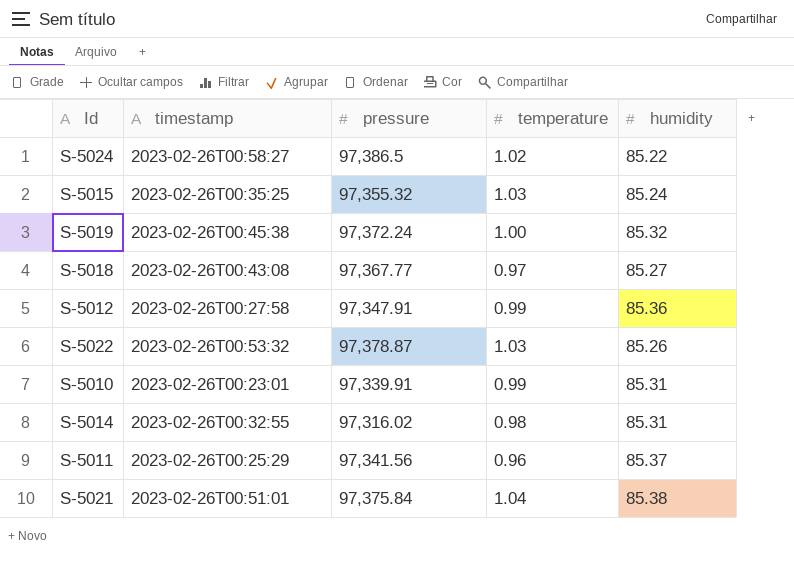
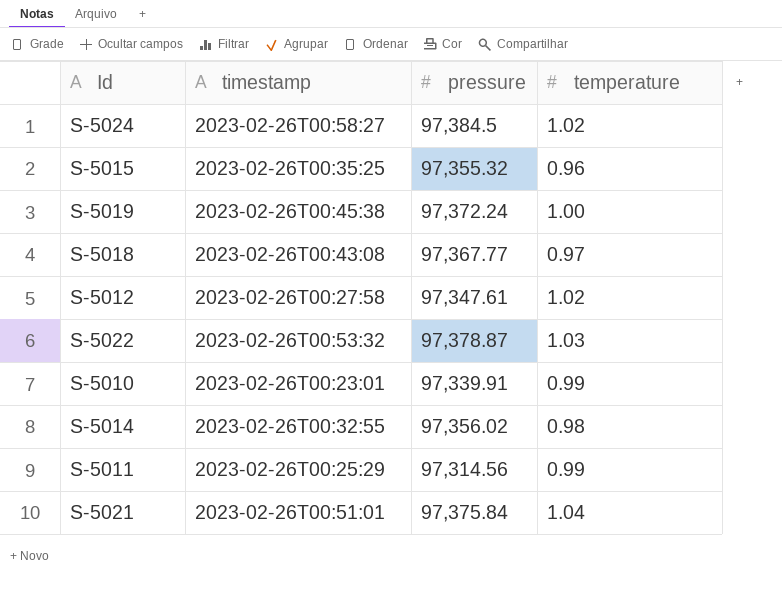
column humidity | position: 5 -> none
S-5024 | pressure: 97,386.5 -> 97,384.5
S-5015 | temperature: 1.03 -> 0.96
S-5012 | pressure: 97,347.91 -> 97,347.61
S-5012 | temperature: 0.99 -> 1.02
S-5014 | pressure: 97,316.02 -> 97,356.02
S-5011 | pressure: 97,341.56 -> 97,314.56
S-5011 | temperature: 0.96 -> 0.99

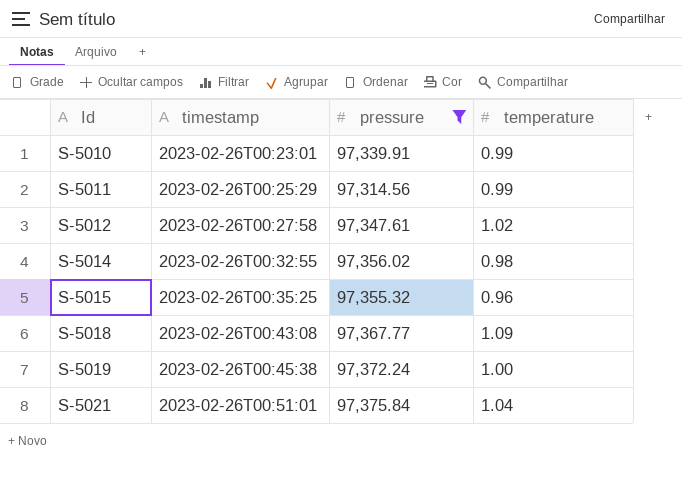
filter: none -> pressure <= 97,375.84
row order: none -> Id ascending
S-5018 | temperature: 0.97 -> 1.09

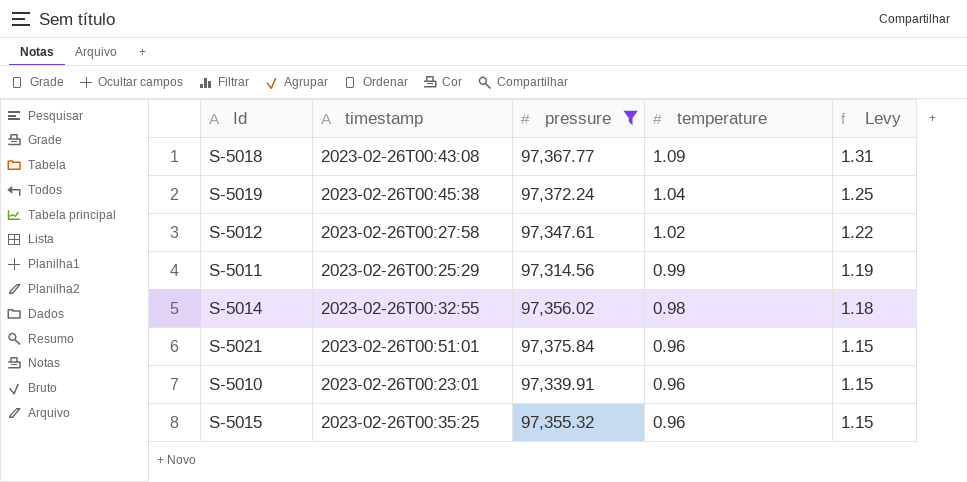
row order: Id ascending -> temperature descending
column Levy | formula: none -> [temperature] * 1.2
S-5019 | temperature: 1.00 -> 1.04
S-5021 | temperature: 1.04 -> 0.96
S-5010 | temperature: 0.99 -> 0.96

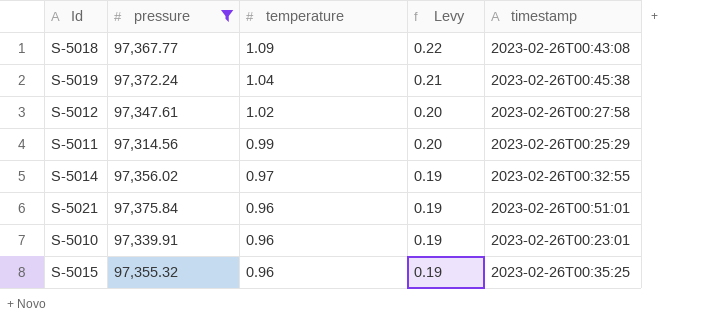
column Levy | formula: [temperature] * 1.2 -> [temperature] * 0.2
column timestamp | position: 2 -> 5
S-5014 | temperature: 0.98 -> 0.97

